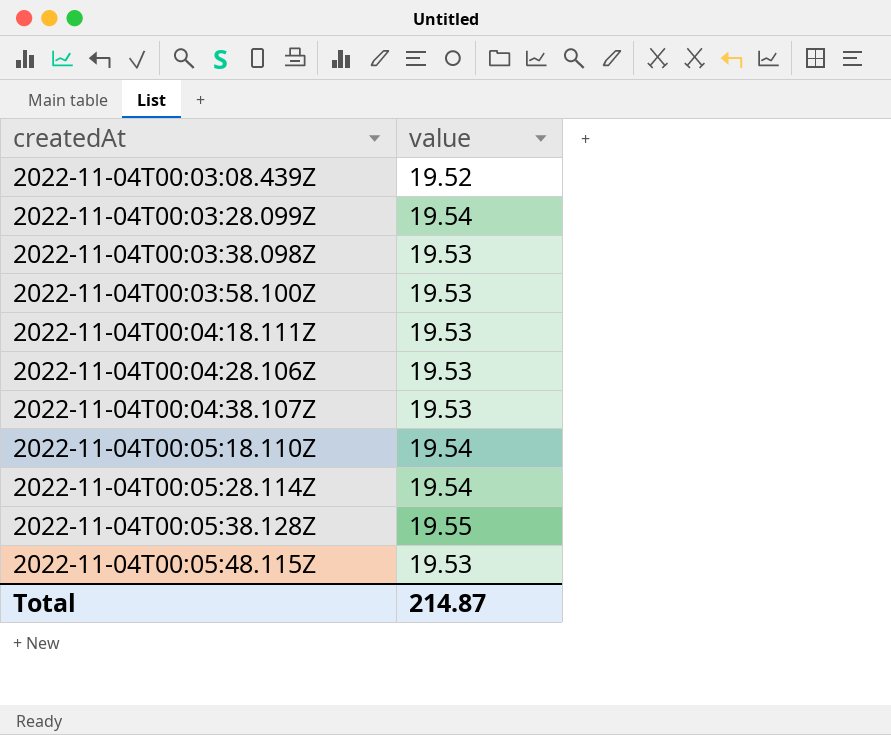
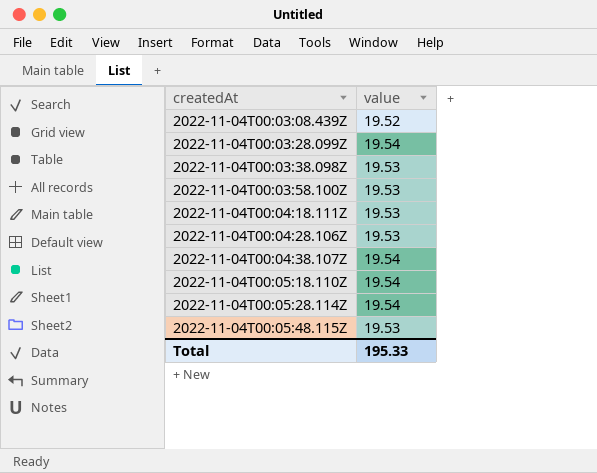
row 2022-11-04T00:05:38.128Z: 19.55 -> none
2022-11-04T00:04:38.107Z | value: 19.53 -> 19.54
Total | value: 214.87 -> 195.33

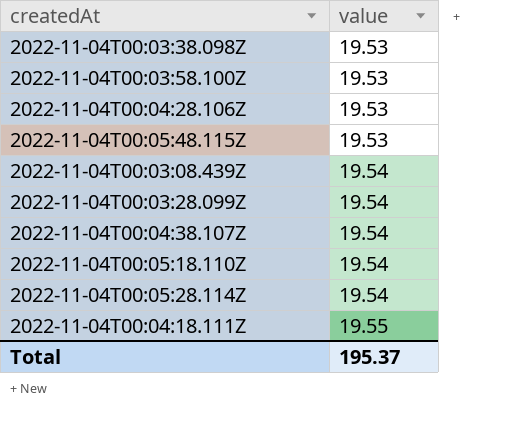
row order: createdAt ascending -> value ascending
2022-11-04T00:03:08.439Z | value: 19.52 -> 19.54
2022-11-04T00:04:18.111Z | value: 19.53 -> 19.55
Total | value: 195.33 -> 195.37

